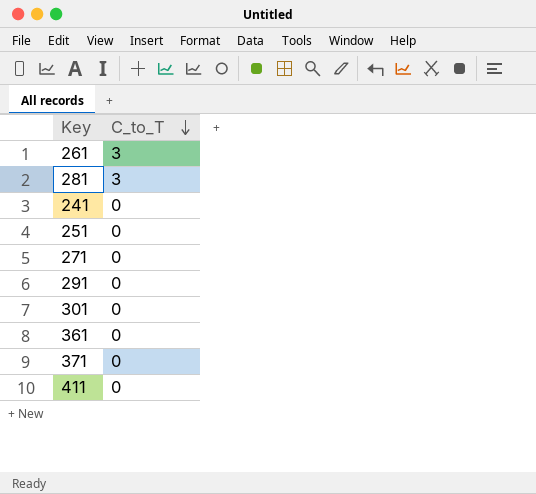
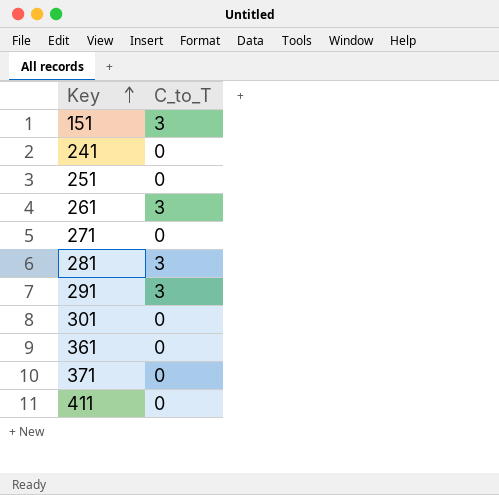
row order: C_to_T descending -> Key ascending
row 151: none -> 3
291 | C_to_T: 0 -> 3

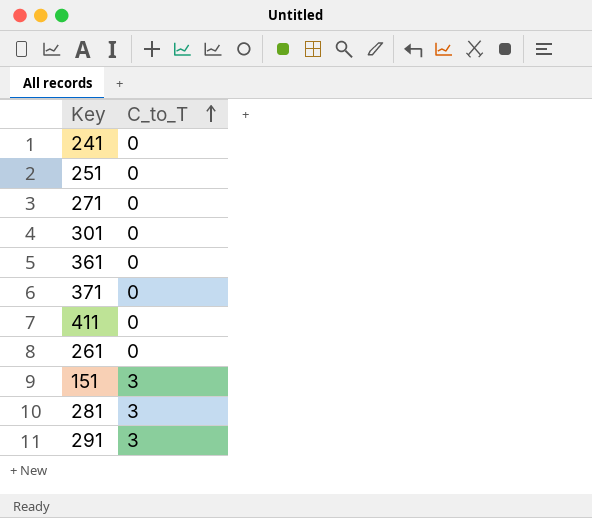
row order: Key ascending -> C_to_T ascending
261 | C_to_T: 3 -> 0

